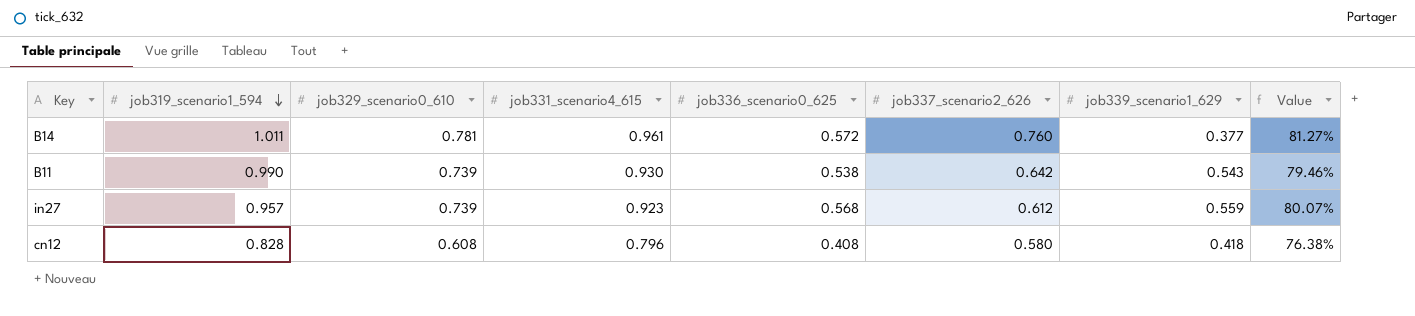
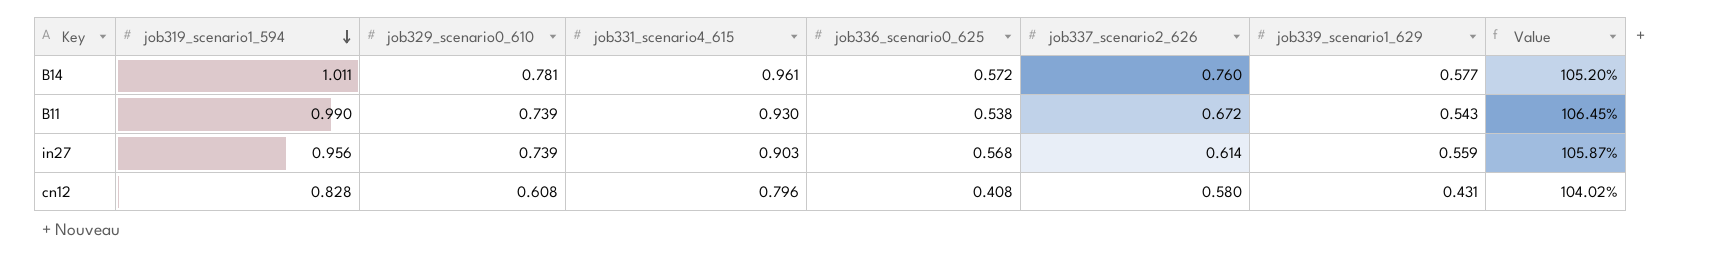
column Value | formula: [job329_scenario0_610] / [job331_scenario4_615] -> [job319_scenario1_594] / [job331_scenario4_615]
B14 | job339_scenario1_629: 0.377 -> 0.577
B11 | job337_scenario2_626: 0.642 -> 0.672
in27 | job319_scenario1_594: 0.957 -> 0.956
in27 | job331_scenario4_615: 0.923 -> 0.903
in27 | job337_scenario2_626: 0.612 -> 0.614
cn12 | job339_scenario1_629: 0.418 -> 0.431

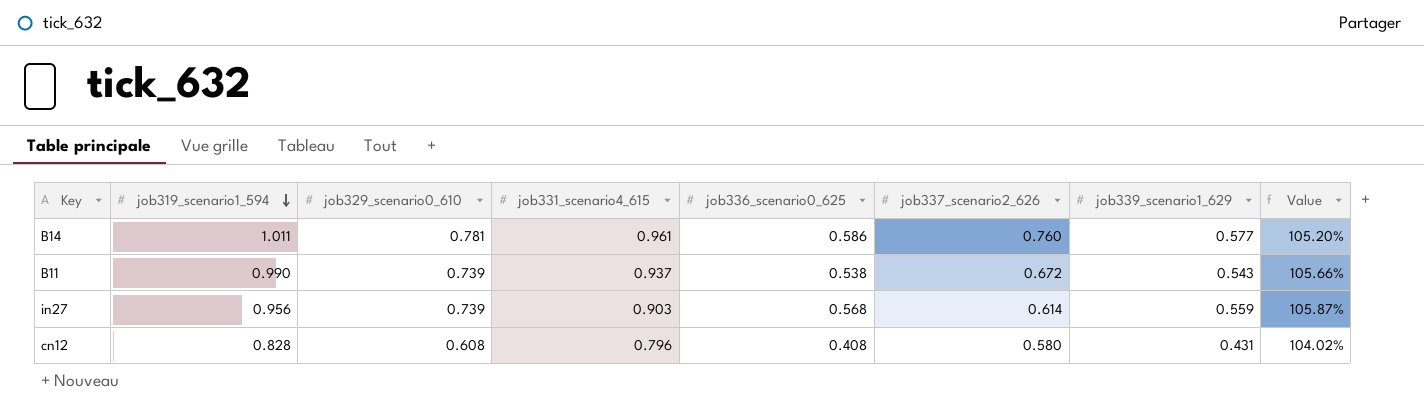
B14 | job336_scenario0_625: 0.572 -> 0.586
B11 | job331_scenario4_615: 0.930 -> 0.937
B11 | Value: 106.45% -> 105.66%

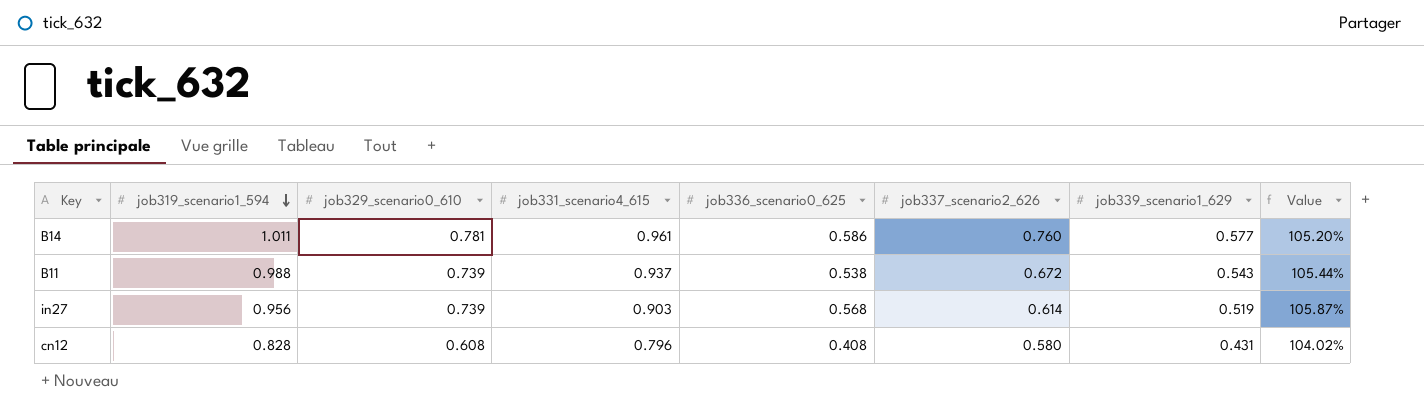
B11 | job319_scenario1_594: 0.990 -> 0.988
B11 | Value: 105.66% -> 105.44%
in27 | job339_scenario1_629: 0.559 -> 0.519

